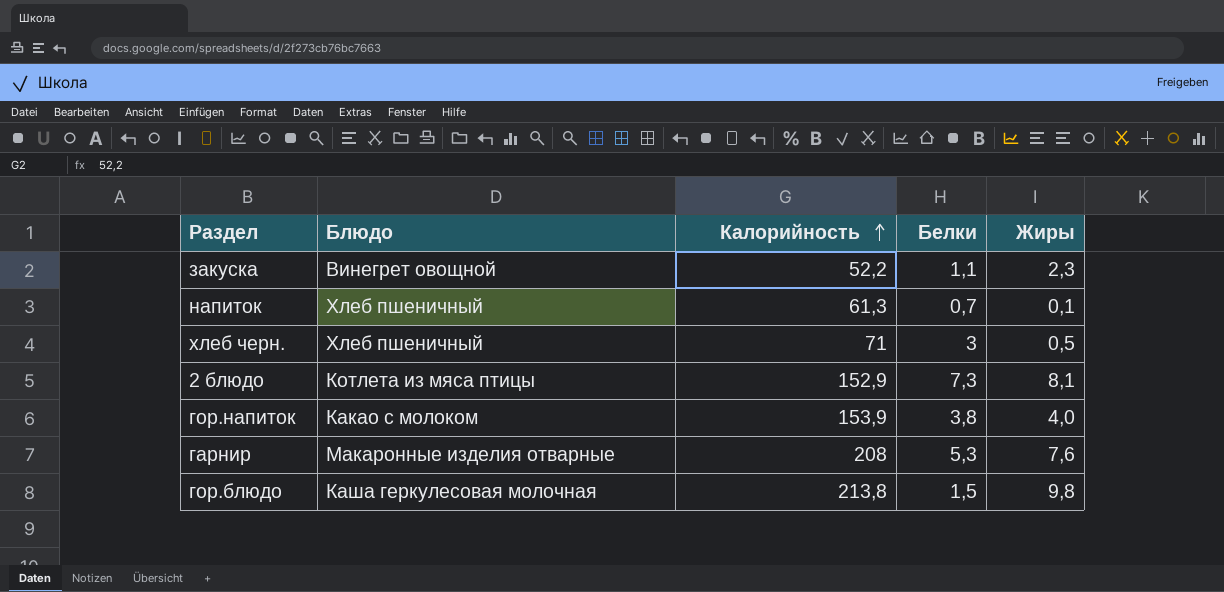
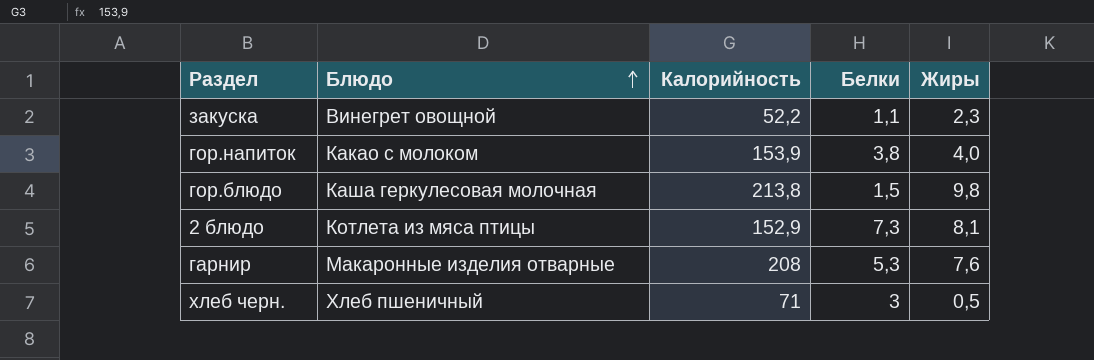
row order: Калорийность ascending -> Блюдо ascending
row напиток: Хлеб пшеничный | 61,3 | 0,7 | 0,1 -> none

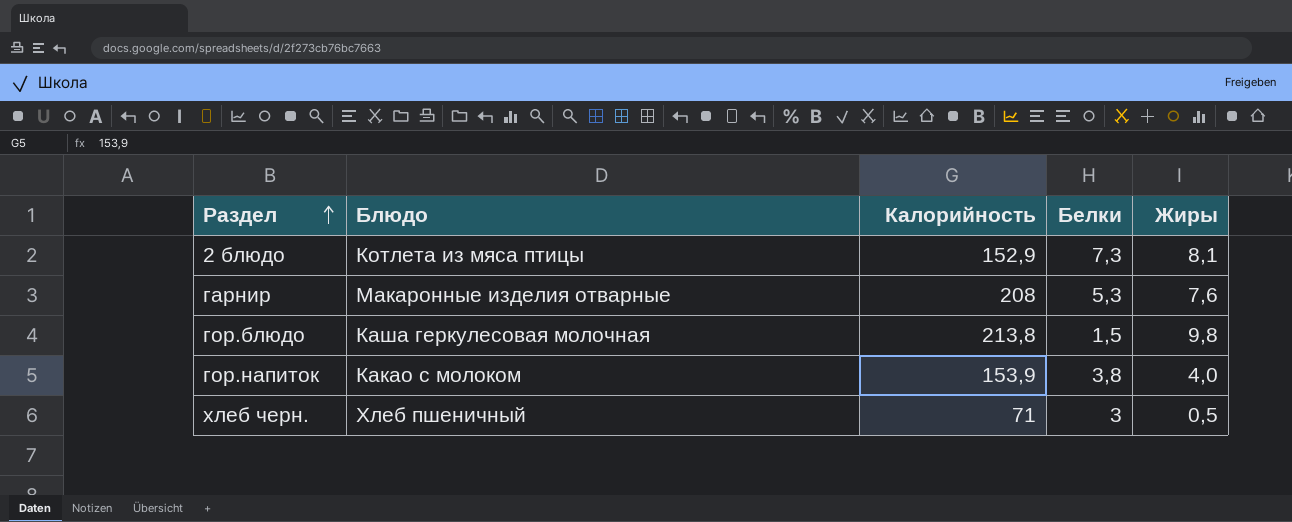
row order: Блюдо ascending -> Раздел ascending
row закуска: Винегрет овощной | 52,2 | 1,1 | 2,3 -> none

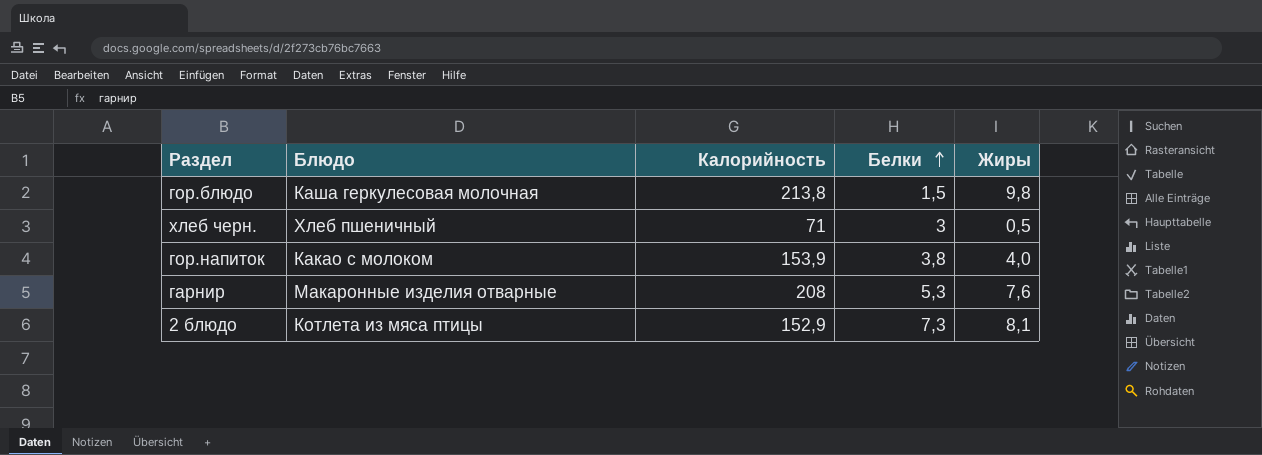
row order: Раздел ascending -> Белки ascending

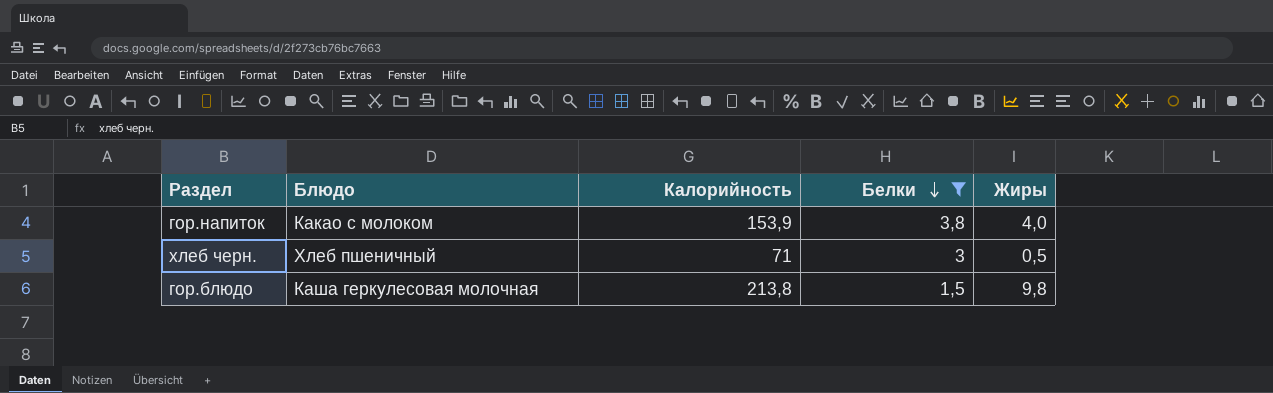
filter: none -> Белки <= 3,8
row order: Белки ascending -> Белки descending

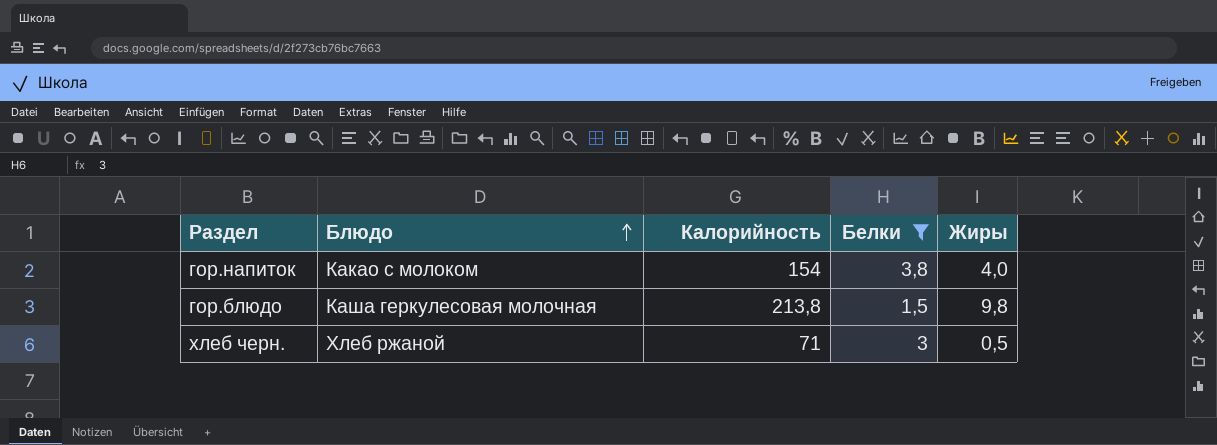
row order: Белки descending -> Блюдо ascending
гор.напиток | Калорийность: 153,9 -> 154
хлеб черн. | Блюдо: Хлеб пшеничный -> Хлеб ржаной

